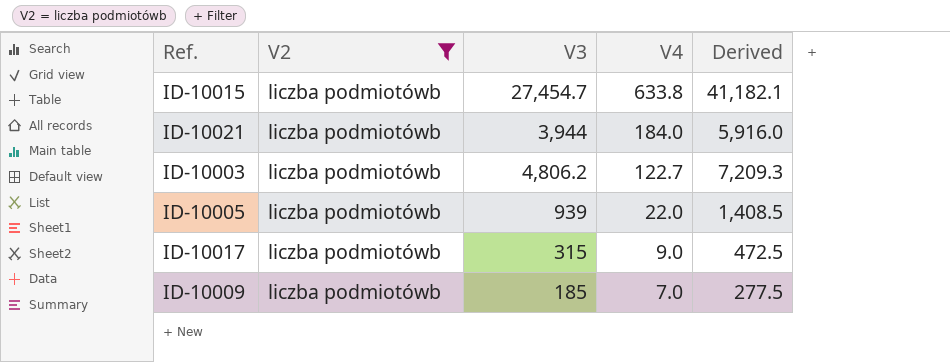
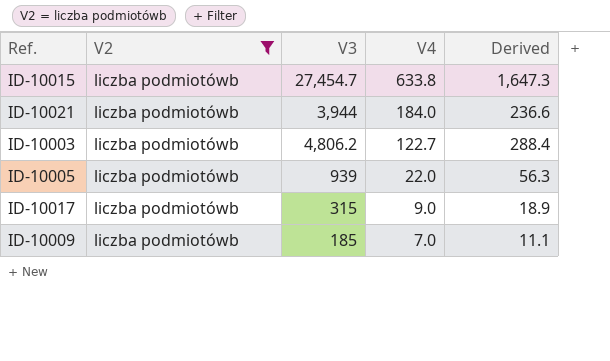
column Derived | formula: [V3] * 1.5 -> [V3] * 0.06

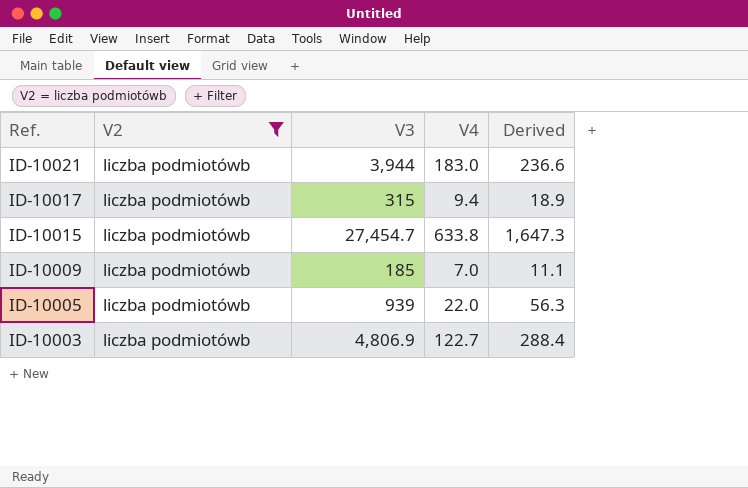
row order: V4 descending -> Ref. descending
ID-10021 | V4: 184.0 -> 183.0
ID-10017 | V4: 9.0 -> 9.4
ID-10003 | V3: 4,806.2 -> 4,806.9

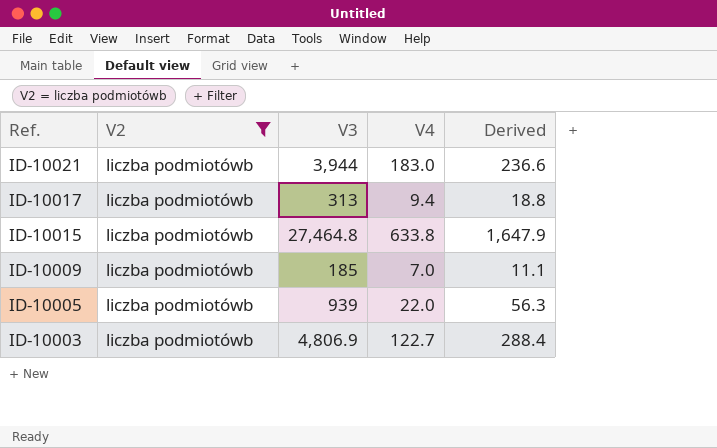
ID-10017 | V3: 315 -> 313
ID-10017 | Derived: 18.9 -> 18.8
ID-10015 | V3: 27,454.7 -> 27,464.8
ID-10015 | Derived: 1,647.3 -> 1,647.9

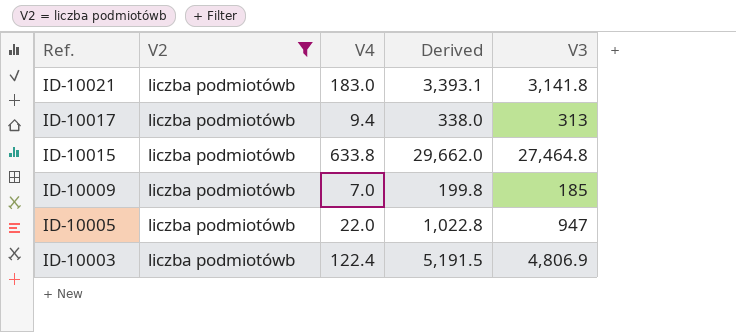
column Derived | formula: [V3] * 0.06 -> [V3] * 1.08
column V3 | position: 3 -> 5
ID-10021 | V3: 3,944 -> 3,141.8
ID-10005 | V3: 939 -> 947
ID-10003 | V4: 122.7 -> 122.4

